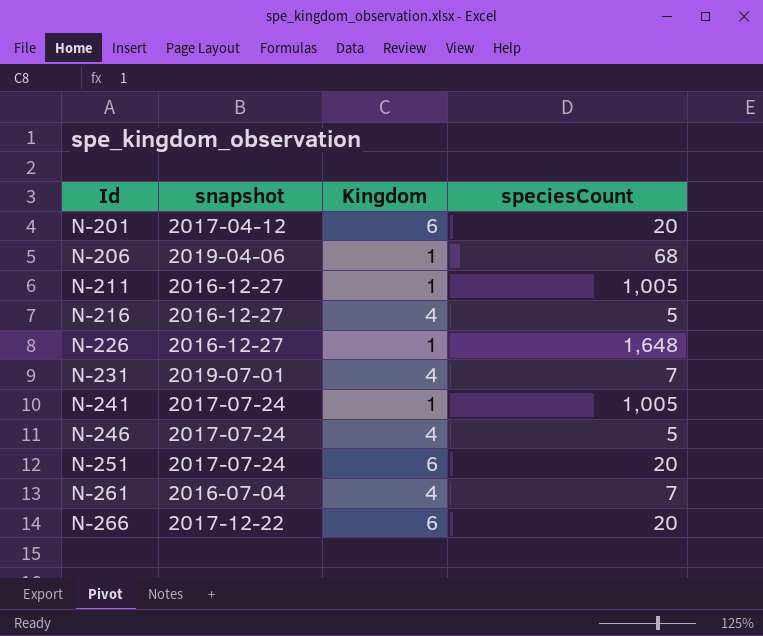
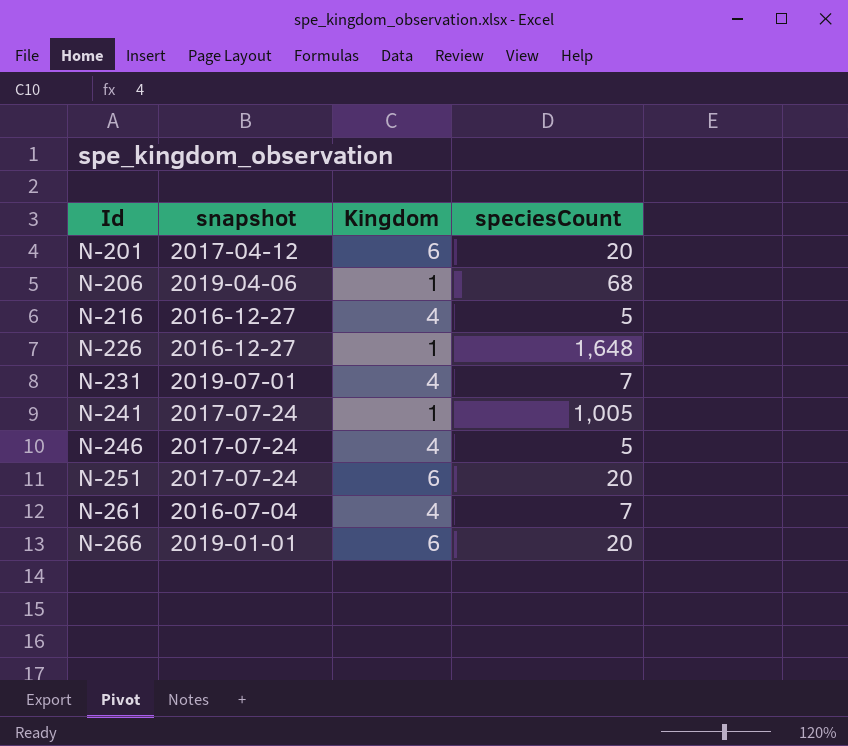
row N-211: 2016-12-27 | 1 | 1,005 -> none
N-266 | snapshot: 2017-12-22 -> 2019-01-01

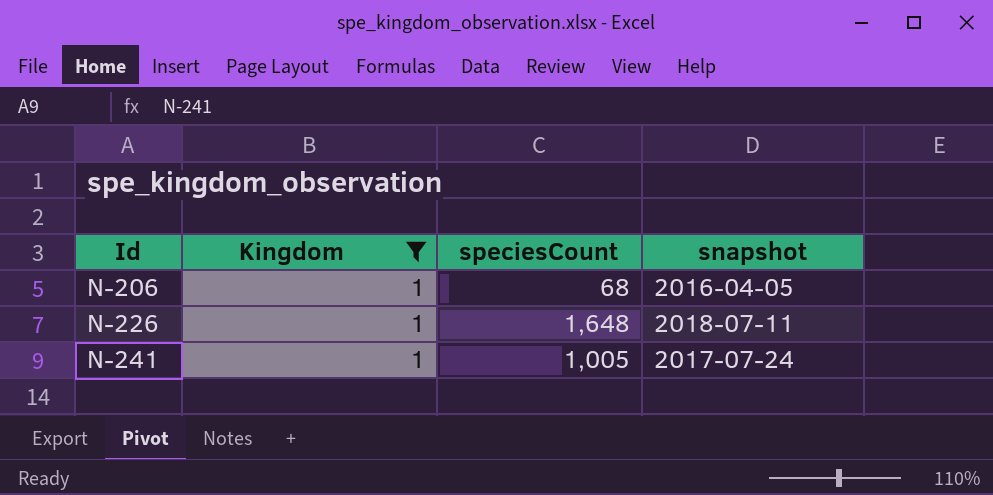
filter: none -> Kingdom = 1
column snapshot | position: 2 -> 4
N-206 | snapshot: 2019-04-06 -> 2016-04-05
N-226 | snapshot: 2016-12-27 -> 2018-07-11

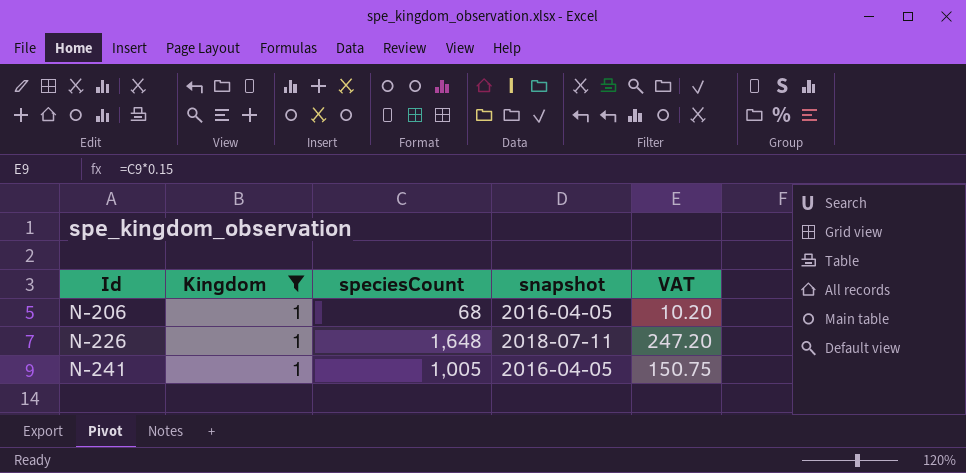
column VAT | formula: none -> [speciesCount] * 0.15
N-241 | snapshot: 2017-07-24 -> 2016-04-05

